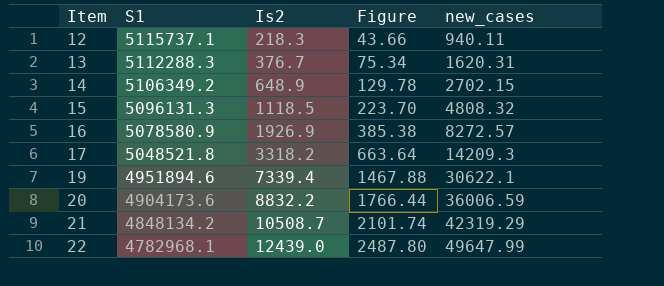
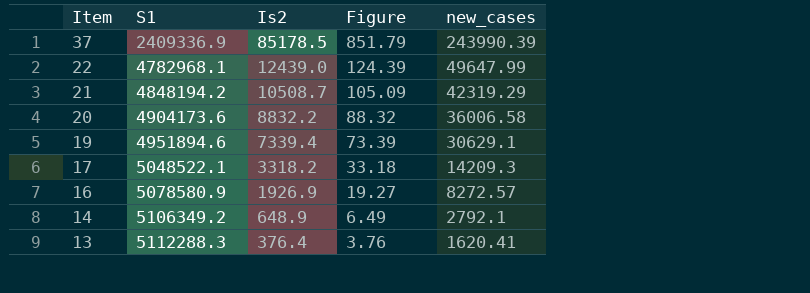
row order: Item ascending -> Item descending
column Figure | formula: [Is2] * 0.2 -> [Is2] * 0.01
row 12: 5115737.1 | 218.3 | 43.66 | 940.11 -> none
row 15: 5096131.3 | 1118.5 | 223.70 | 4808.32 -> none
row 37: none -> 2409336.9 | 85178.5 | 851.79 | 243990.39
21 | S1: 4848134.2 -> 4848194.2
20 | new_cases: 36006.59 -> 36006.58
19 | new_cases: 30622.1 -> 30629.1
17 | S1: 5048521.8 -> 5048522.1
14 | new_cases: 2702.15 -> 2792.1
13 | Is2: 376.7 -> 376.4
13 | new_cases: 1620.31 -> 1620.41

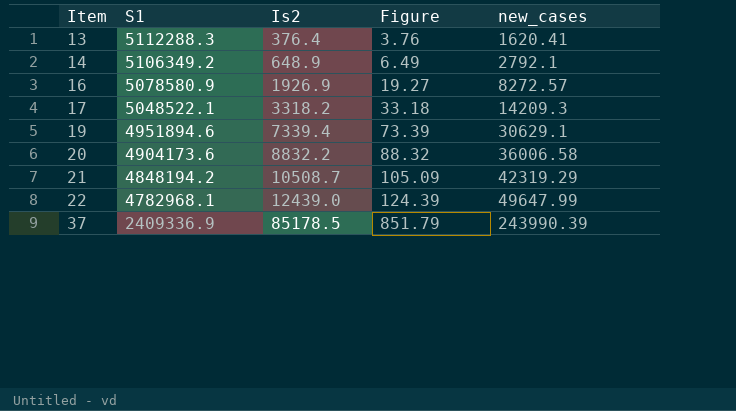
row order: Item descending -> Item ascending

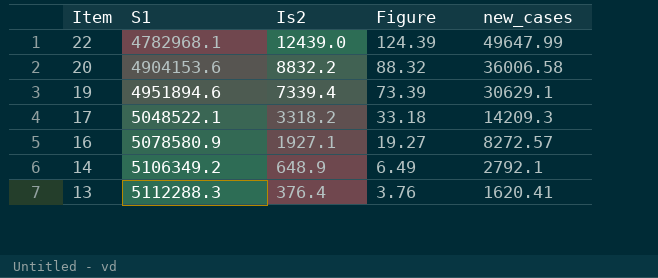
row order: Item ascending -> Item descending
row 21: 4848194.2 | 10508.7 | 105.09 | 42319.29 -> none
row 37: 2409336.9 | 85178.5 | 851.79 | 243990.39 -> none
20 | S1: 4904173.6 -> 4904153.6
16 | Is2: 1926.9 -> 1927.1

